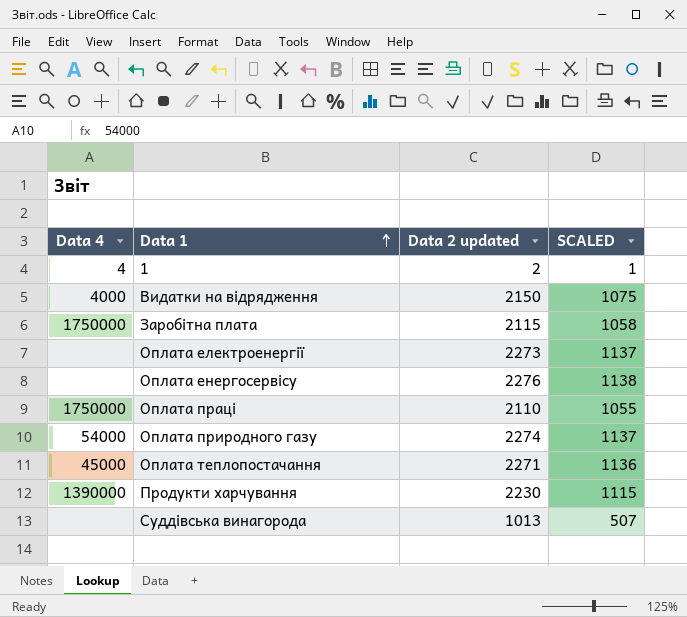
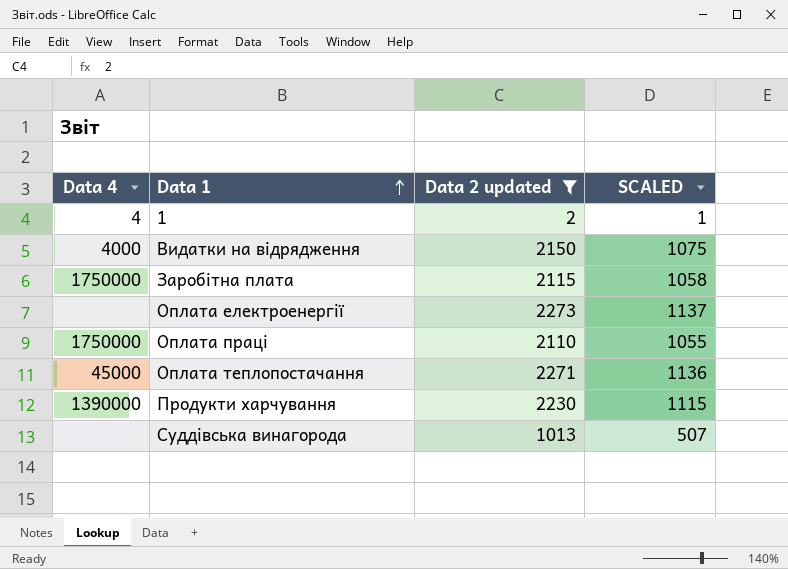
filter: none -> Data 2 updated <= 2273

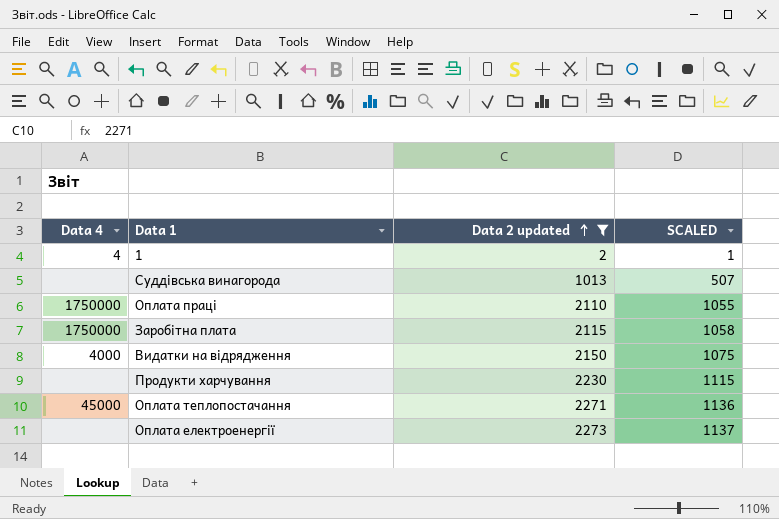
row order: Data 1 ascending -> Data 2 updated ascending
Продукти харчування | Data 4: 1390000 -> none

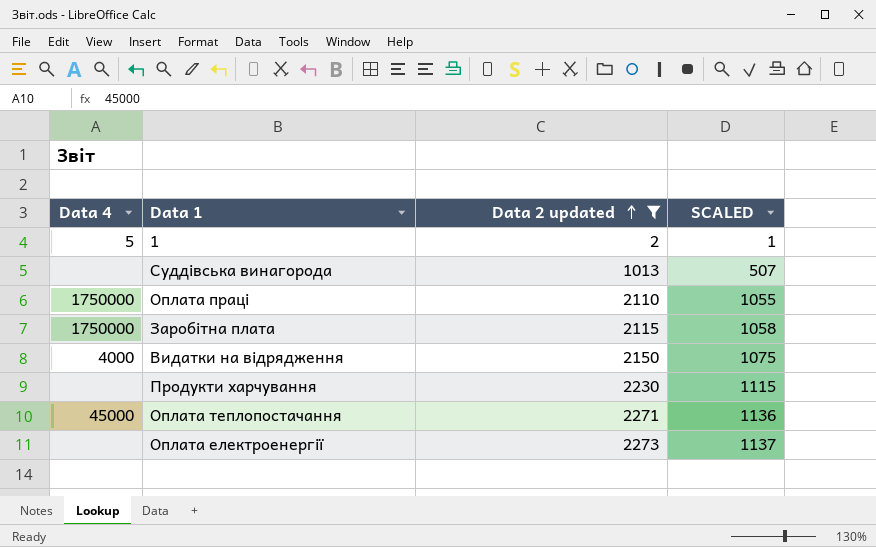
1 | Data 4: 4 -> 5

